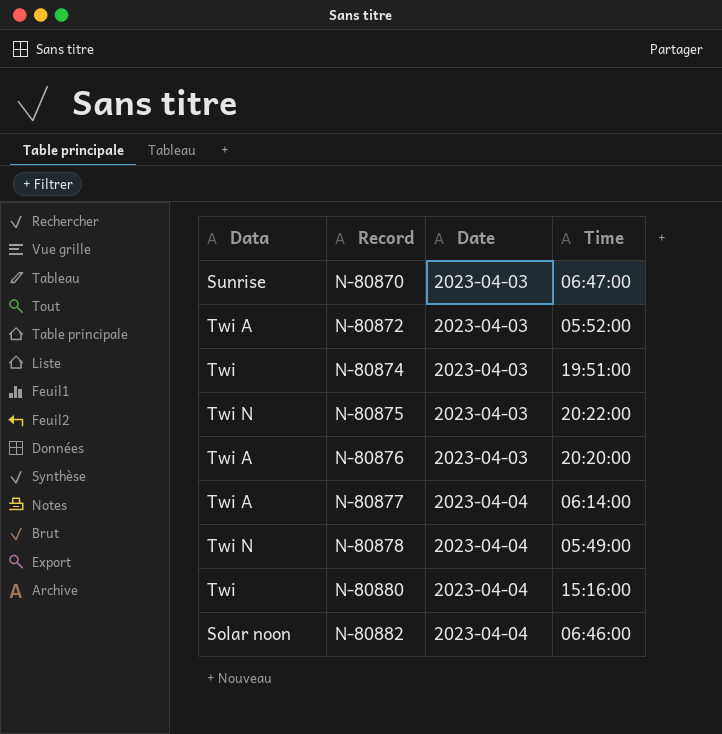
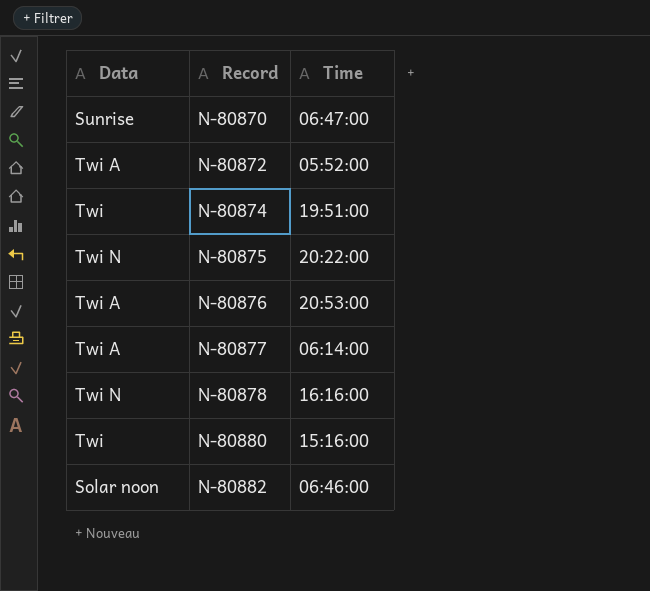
column Date | position: 3 -> none
N-80876 | Time: 20:20:00 -> 20:53:00
N-80878 | Time: 05:49:00 -> 16:16:00

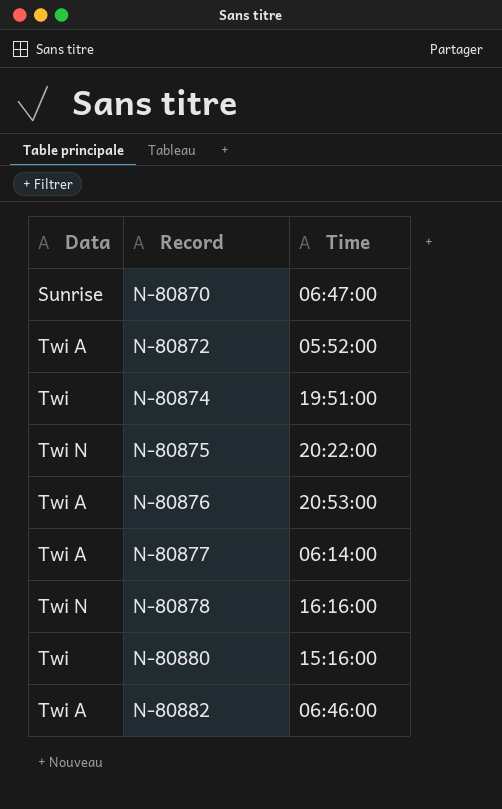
N-80882 | Data: Solar noon -> Twi A

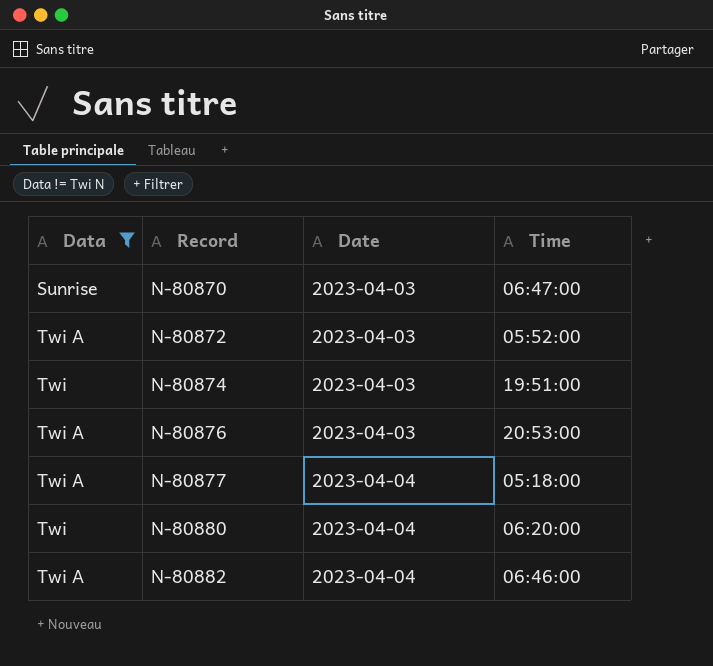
filter: none -> Data != Twi N
column Date | position: none -> 3
N-80877 | Time: 06:14:00 -> 05:18:00
N-80880 | Time: 15:16:00 -> 06:20:00

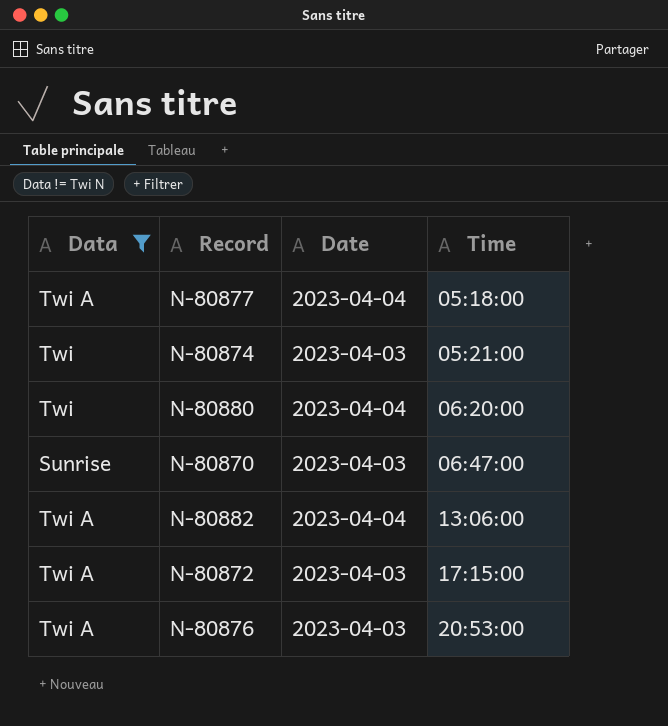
row order: Record ascending -> Time ascending
N-80874 | Time: 19:51:00 -> 05:21:00
N-80882 | Time: 06:46:00 -> 13:06:00
N-80872 | Time: 05:52:00 -> 17:15:00

